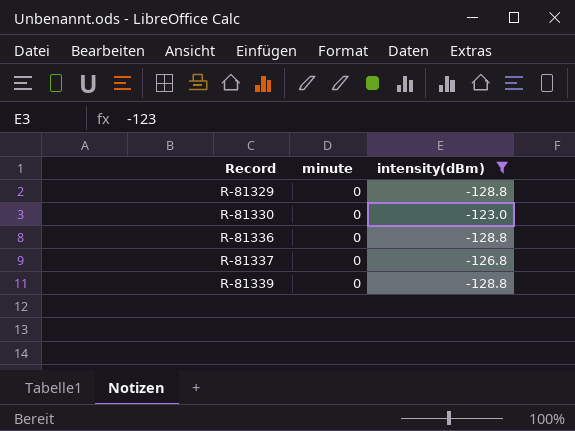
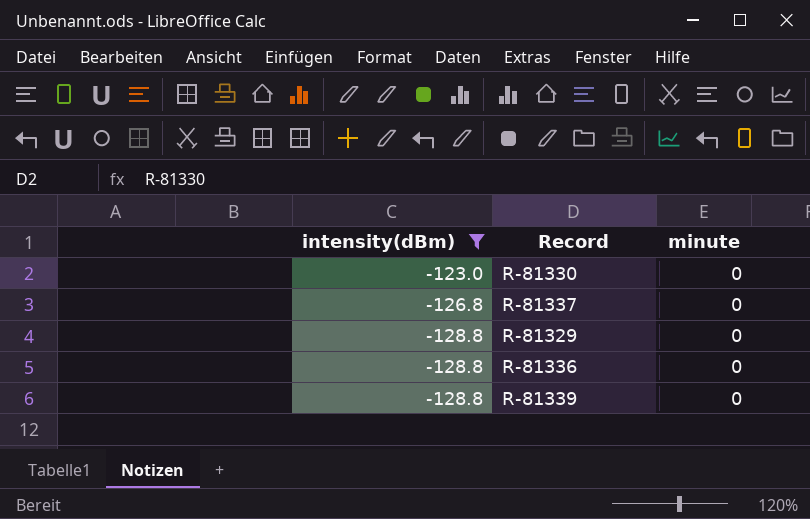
row order: Record ascending -> intensity(dBm) descending
column intensity(dBm) | position: 3 -> 1

